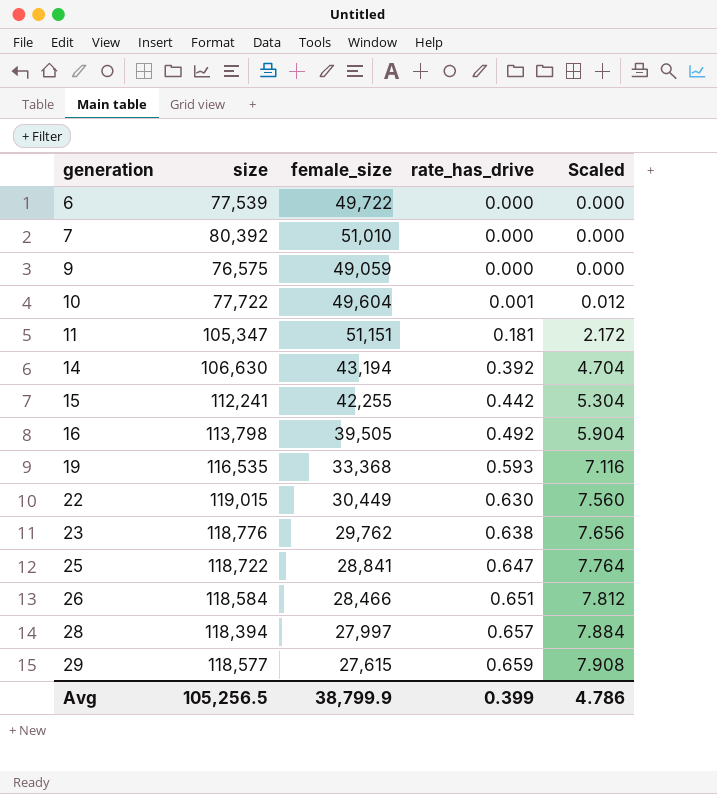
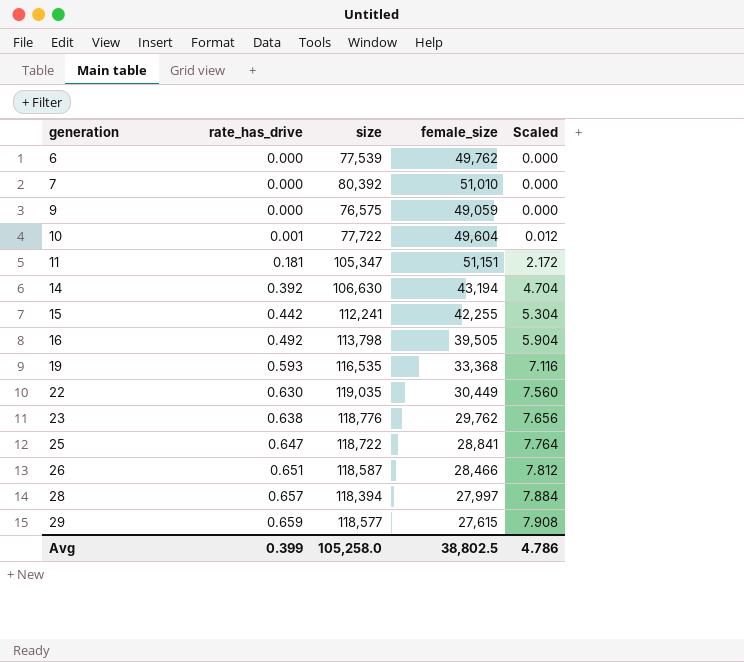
column rate_has_drive | position: 4 -> 2
6 | female_size: 49,722 -> 49,762
22 | size: 119,015 -> 119,035
26 | size: 118,584 -> 118,587
Avg | size: 105,256.5 -> 105,258.0
Avg | female_size: 38,799.9 -> 38,802.5

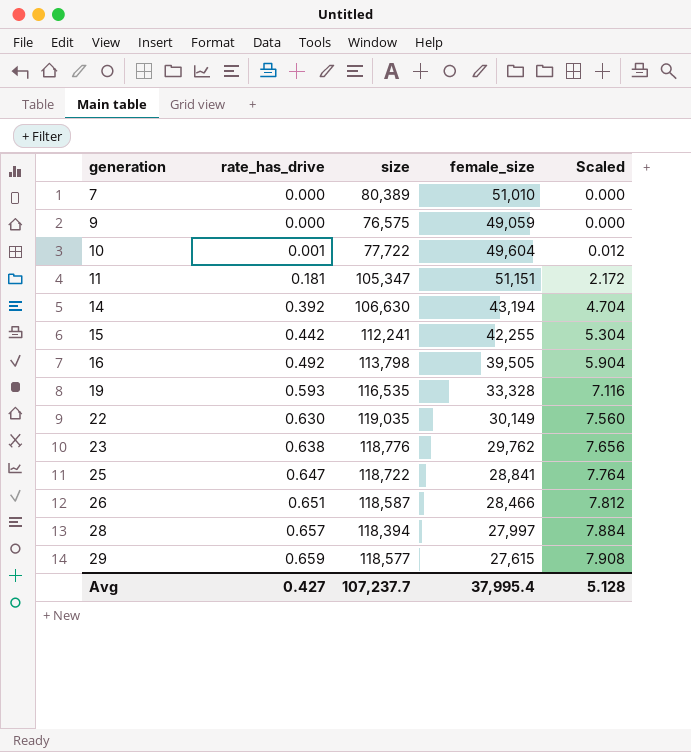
row 6: 0.000 | 77,539 | 49,762 | 0.000 -> none
7 | size: 80,392 -> 80,389
19 | female_size: 33,368 -> 33,328
22 | female_size: 30,449 -> 30,149
Avg | rate_has_drive: 0.399 -> 0.427
Avg | size: 105,258.0 -> 107,237.7
Avg | female_size: 38,802.5 -> 37,995.4
Avg | Scaled: 4.786 -> 5.128

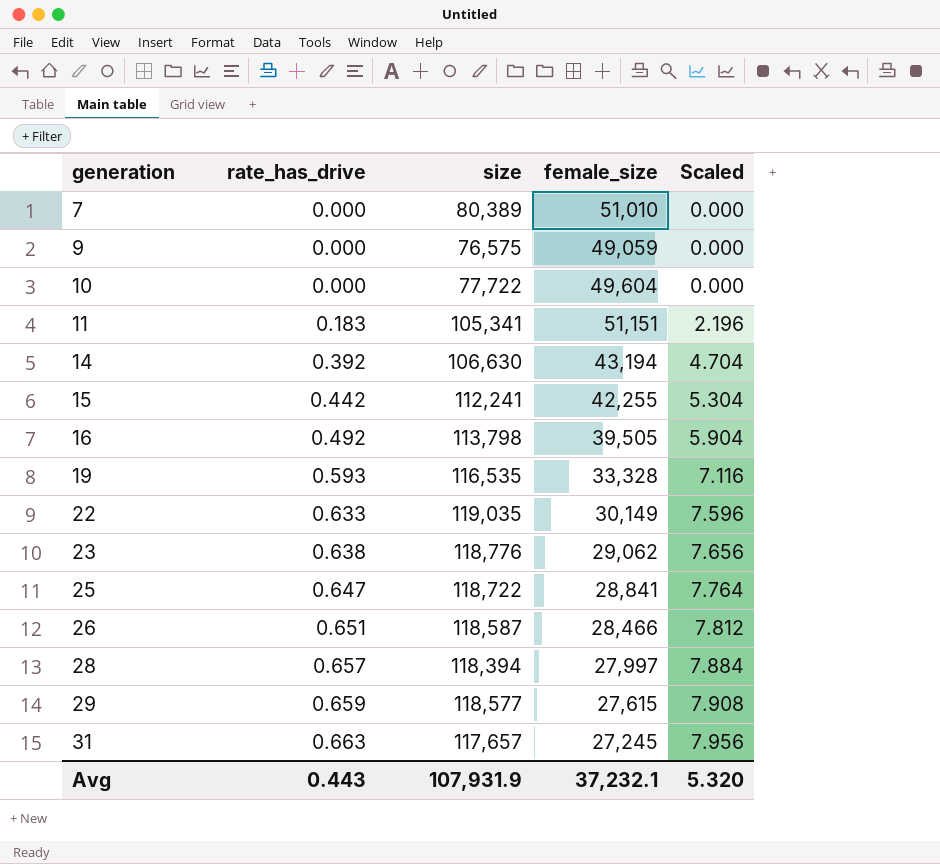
10 | rate_has_drive: 0.001 -> 0.000
10 | Scaled: 0.012 -> 0.000
11 | rate_has_drive: 0.181 -> 0.183
11 | size: 105,347 -> 105,341
11 | Scaled: 2.172 -> 2.196
22 | rate_has_drive: 0.630 -> 0.633
22 | Scaled: 7.560 -> 7.596
23 | female_size: 29,762 -> 29,062
row 31: none -> 0.663 | 117,657 | 27,245 | 7.956
Avg | rate_has_drive: 0.427 -> 0.443
Avg | size: 107,237.7 -> 107,931.9
Avg | female_size: 37,995.4 -> 37,232.1
Avg | Scaled: 5.128 -> 5.320

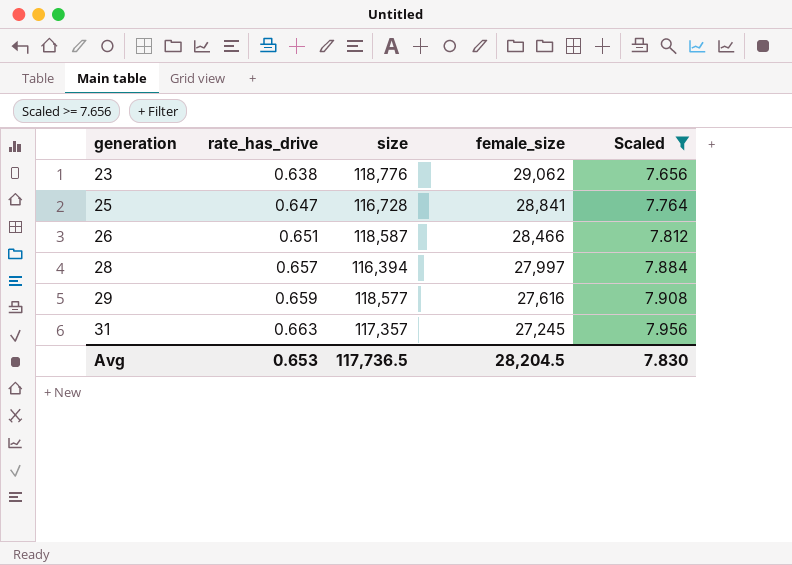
filter: none -> Scaled >= 7.656
25 | size: 118,722 -> 116,728
28 | size: 118,394 -> 116,394
29 | female_size: 27,615 -> 27,616
31 | size: 117,657 -> 117,357
Avg | rate_has_drive: 0.443 -> 0.653
Avg | size: 107,931.9 -> 117,736.5
Avg | female_size: 37,232.1 -> 28,204.5
Avg | Scaled: 5.320 -> 7.830

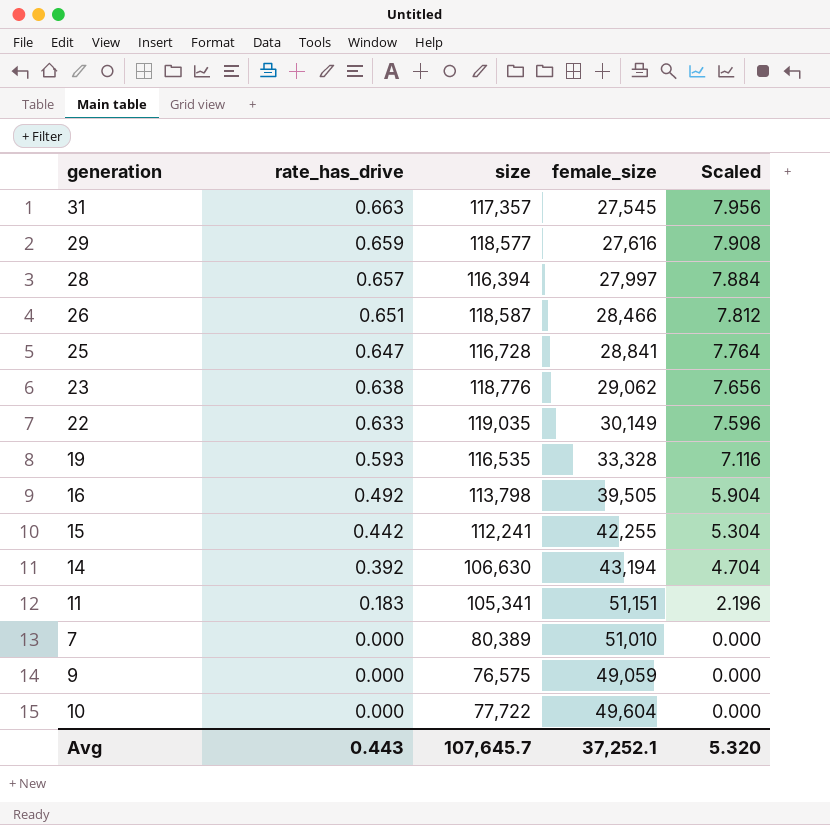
filter: Scaled >= 7.656 -> none
row order: generation ascending -> rate_has_drive descending
31 | female_size: 27,245 -> 27,545
Avg | rate_has_drive: 0.653 -> 0.443
Avg | size: 117,736.5 -> 107,645.7
Avg | female_size: 28,204.5 -> 37,252.1
Avg | Scaled: 7.830 -> 5.320

